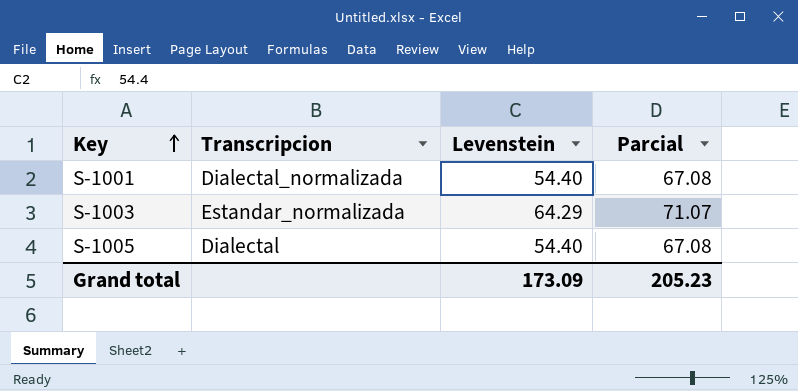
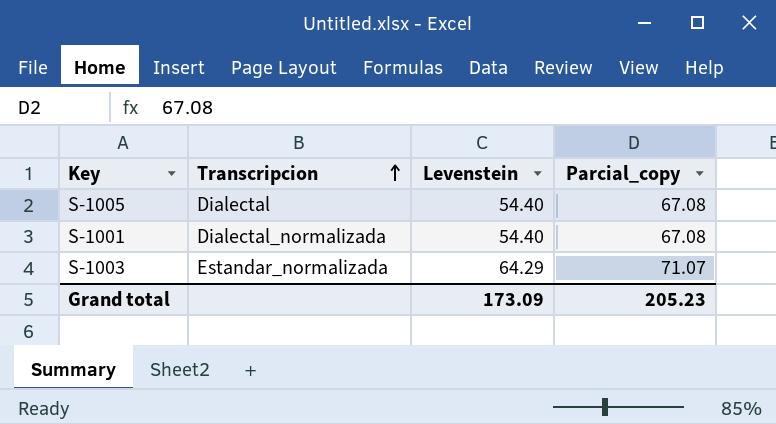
row order: Key ascending -> Transcripcion ascending
column name: Parcial -> Parcial_copy

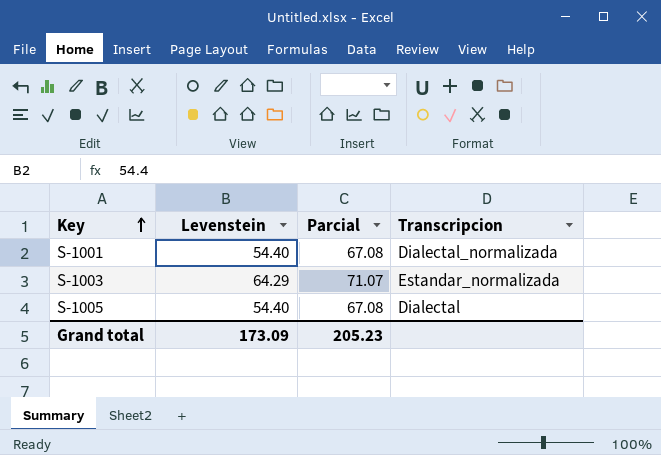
row order: Transcripcion ascending -> Key ascending
column name: Parcial_copy -> Parcial
column Transcripcion | position: 2 -> 4

